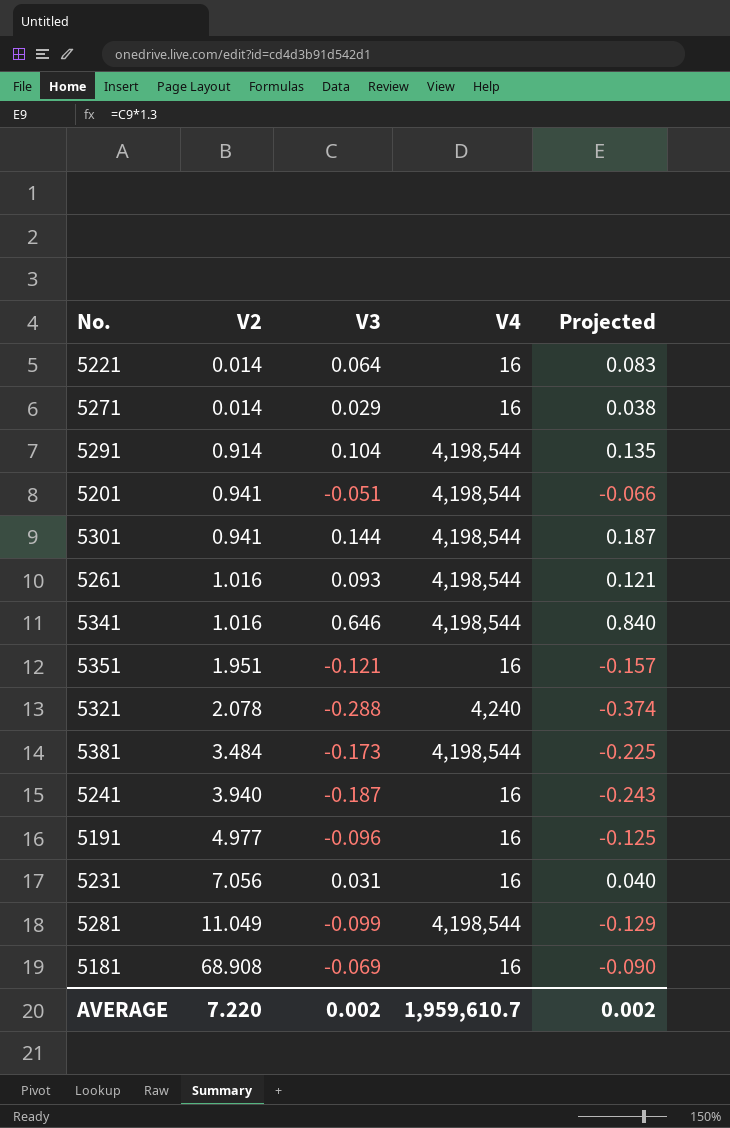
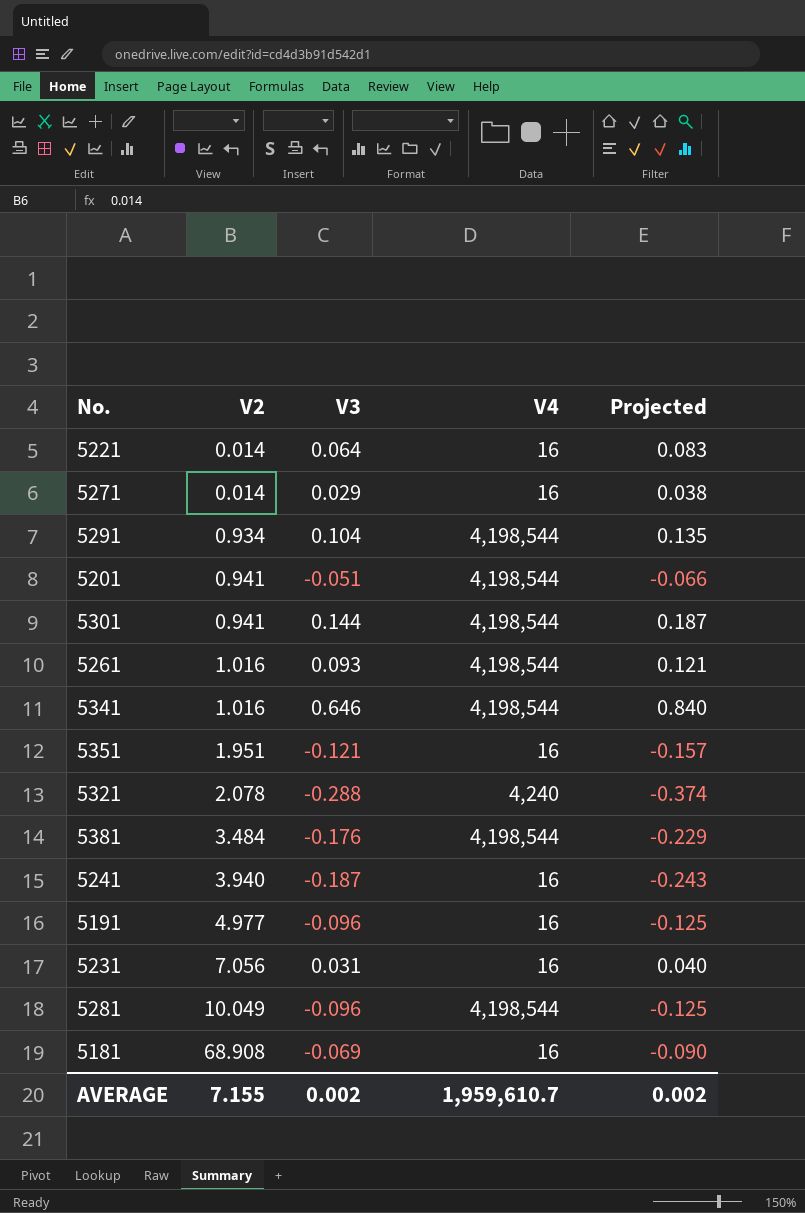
5291 | V2: 0.914 -> 0.934
5381 | V3: -0.173 -> -0.176
5381 | Projected: -0.225 -> -0.229
5281 | V2: 11.049 -> 10.049
5281 | V3: -0.099 -> -0.096
5281 | Projected: -0.129 -> -0.125
AVERAGE | V2: 7.220 -> 7.155

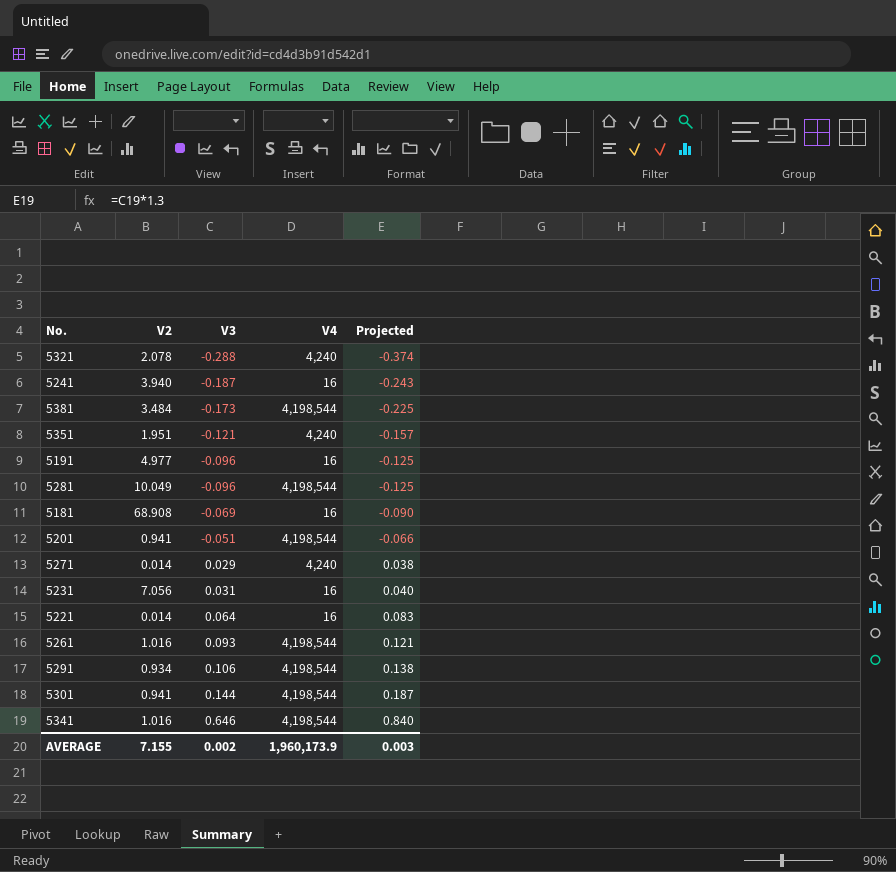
row order: V2 ascending -> V3 ascending
5381 | V3: -0.176 -> -0.173
5381 | Projected: -0.229 -> -0.225
5351 | V4: 16 -> 4,240
5271 | V4: 16 -> 4,240
5291 | V3: 0.104 -> 0.106
5291 | Projected: 0.135 -> 0.138
AVERAGE | V4: 1,959,610.7 -> 1,960,173.9
AVERAGE | Projected: 0.002 -> 0.003

